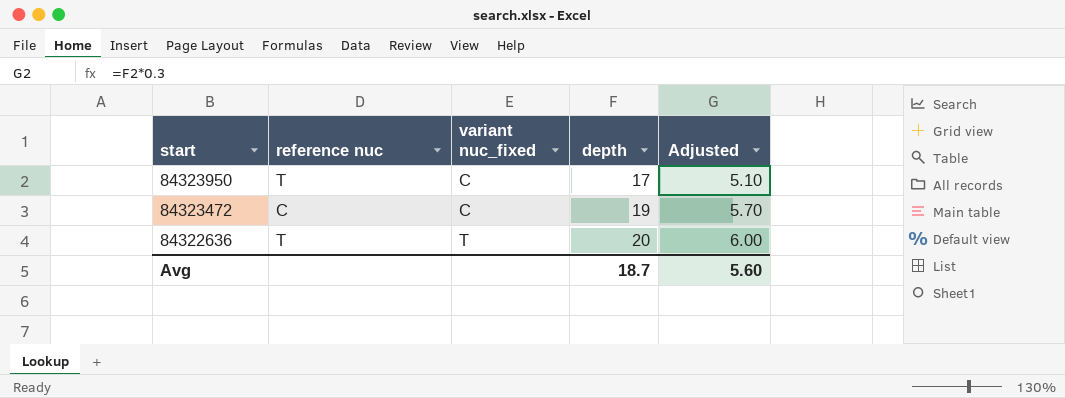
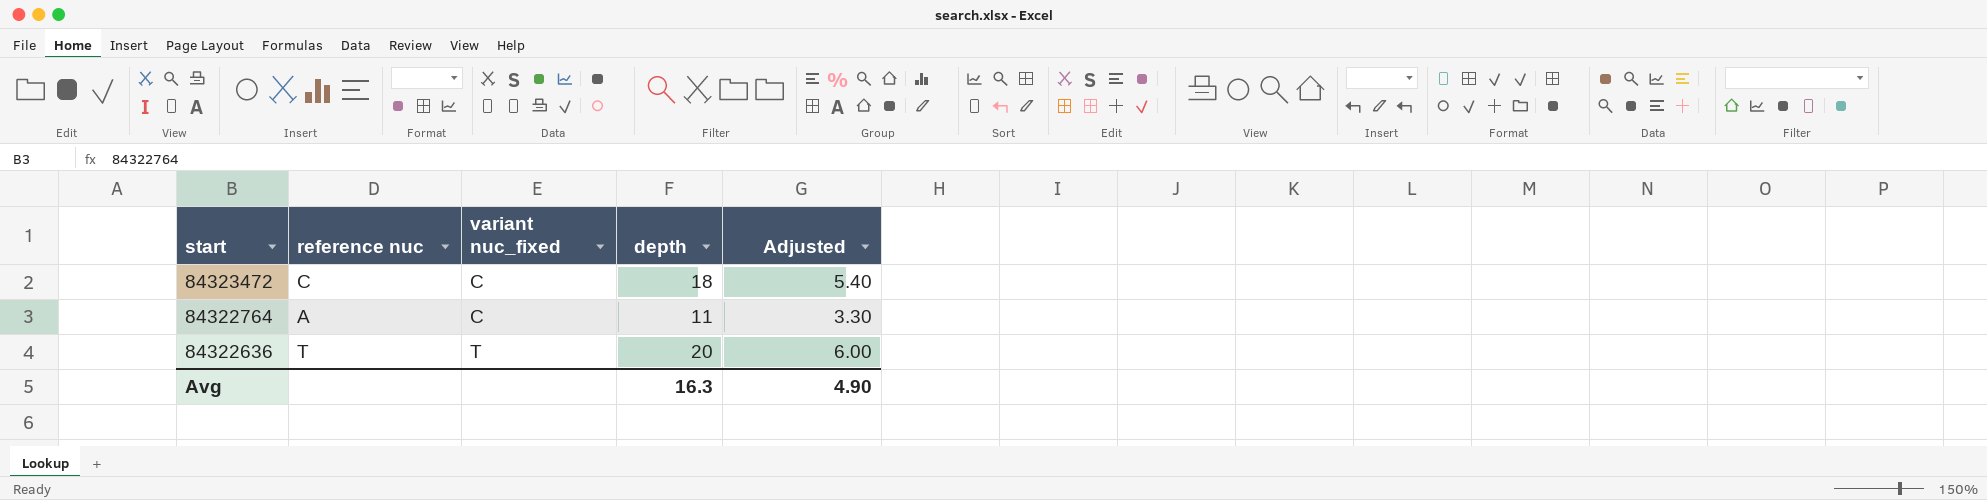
row 84323950: T | C | 17 | 5.10 -> none
84323472 | depth: 19 -> 18
84323472 | Adjusted: 5.70 -> 5.40
row 84322764: none -> A | C | 11 | 3.30
Avg | depth: 18.7 -> 16.3
Avg | Adjusted: 5.60 -> 4.90

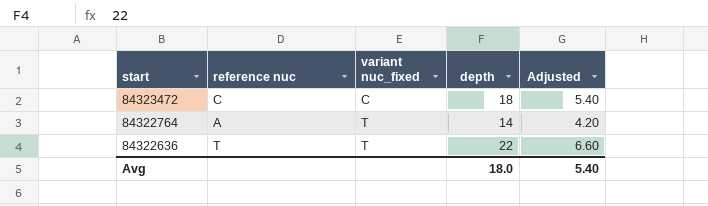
84322764 | variant nuc_fixed: C -> T
84322764 | depth: 11 -> 14
84322764 | Adjusted: 3.30 -> 4.20
84322636 | depth: 20 -> 22
84322636 | Adjusted: 6.00 -> 6.60
Avg | depth: 16.3 -> 18.0
Avg | Adjusted: 4.90 -> 5.40

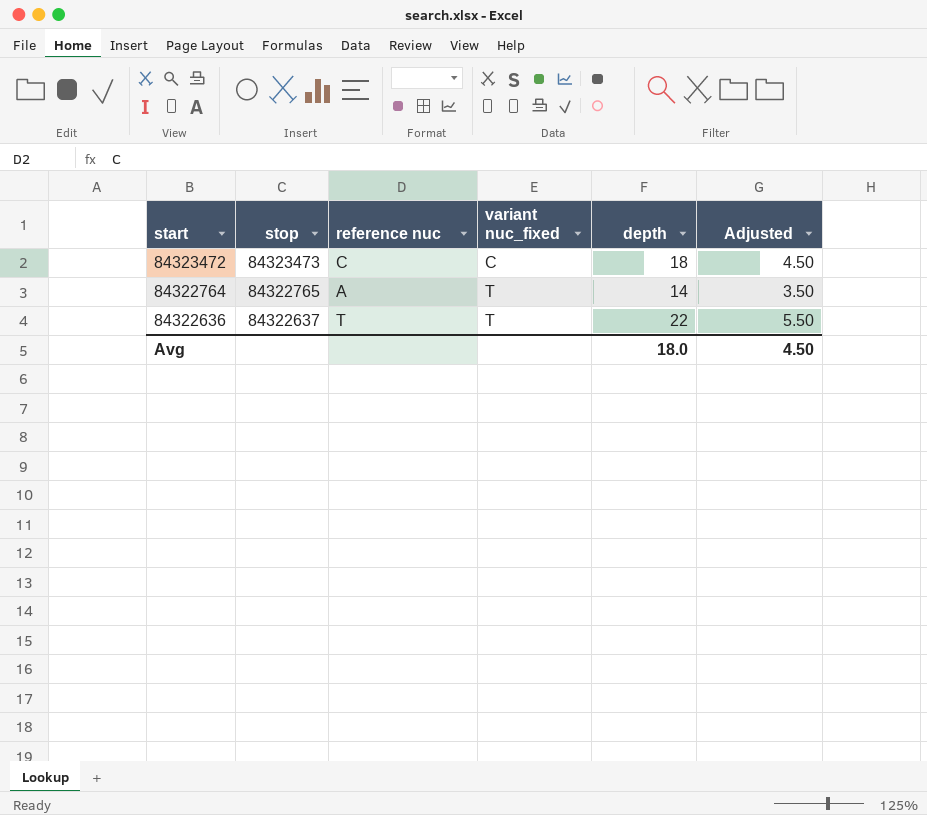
column stop | position: none -> 2
column Adjusted | formula: [depth] * 0.3 -> [depth] * 0.25
Avg | Adjusted: 5.40 -> 4.50

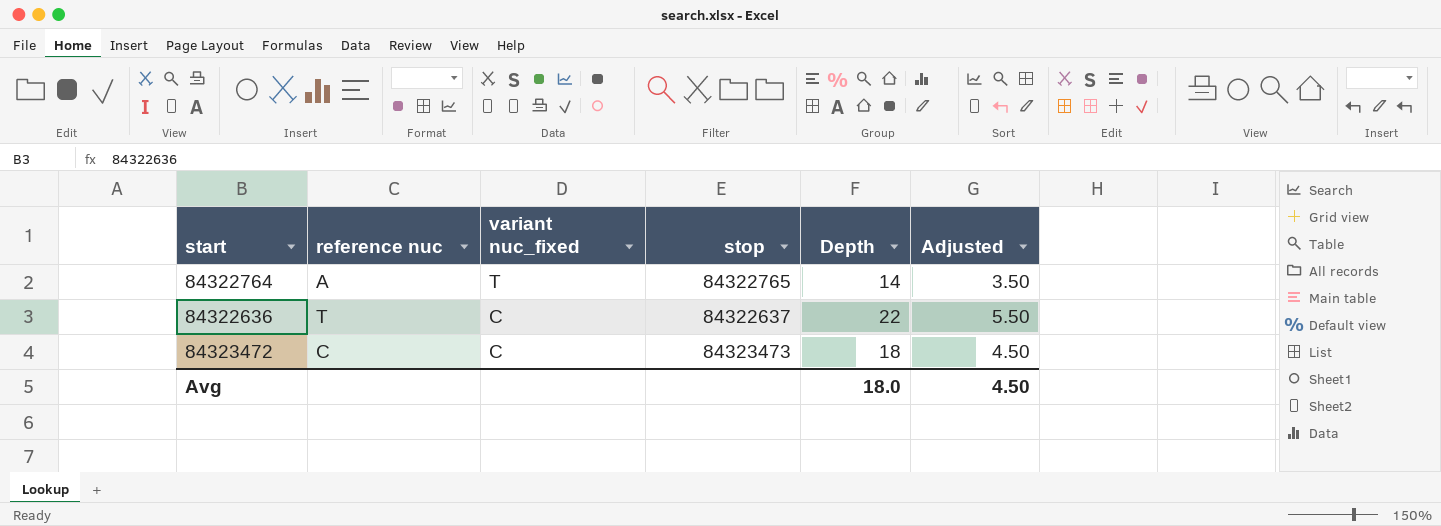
row order: start descending -> variant nuc_fixed descending
column stop | position: 2 -> 4
column name: depth -> Depth
84322636 | variant nuc_fixed: T -> C

